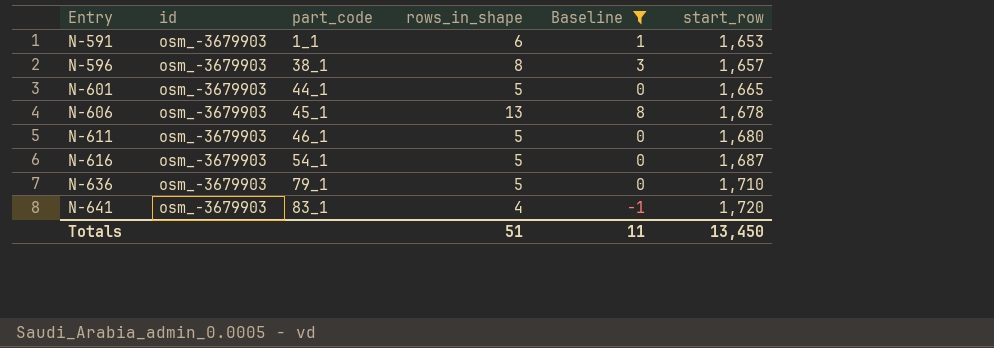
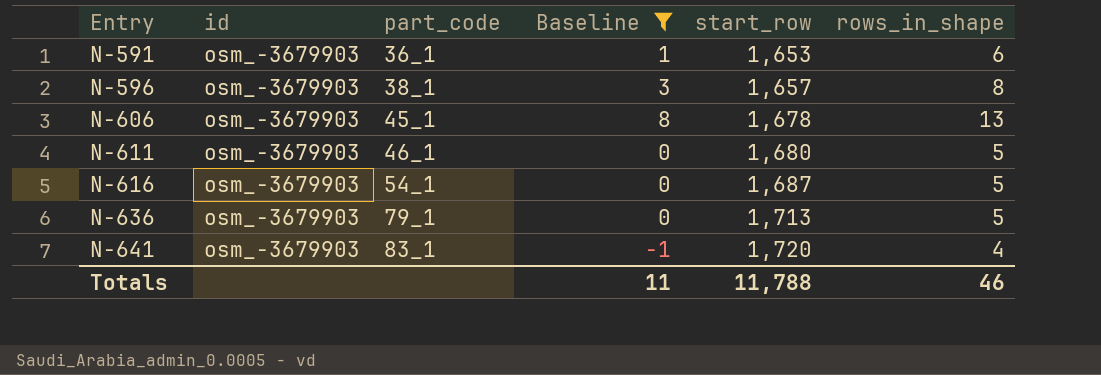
column rows_in_shape | position: 4 -> 6
row N-601: osm_-3679903 | 44_1 | 5 | 0 | 1,665 -> none
N-591 | part_code: 1_1 -> 36_1
N-636 | start_row: 1,710 -> 1,713
Totals | start_row: 13,450 -> 11,788
Totals | rows_in_shape: 51 -> 46

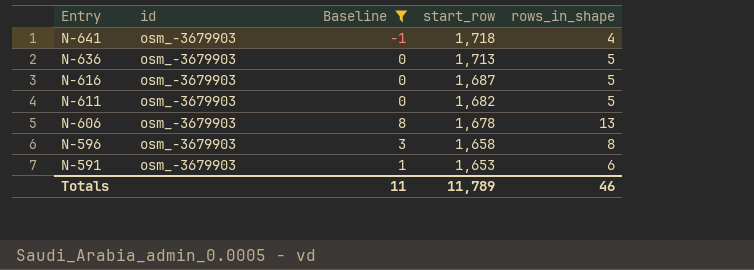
row order: Entry ascending -> Entry descending
column part_code | position: 3 -> none
N-641 | start_row: 1,720 -> 1,718
N-611 | start_row: 1,680 -> 1,682
N-596 | start_row: 1,657 -> 1,658
Totals | start_row: 11,788 -> 11,789

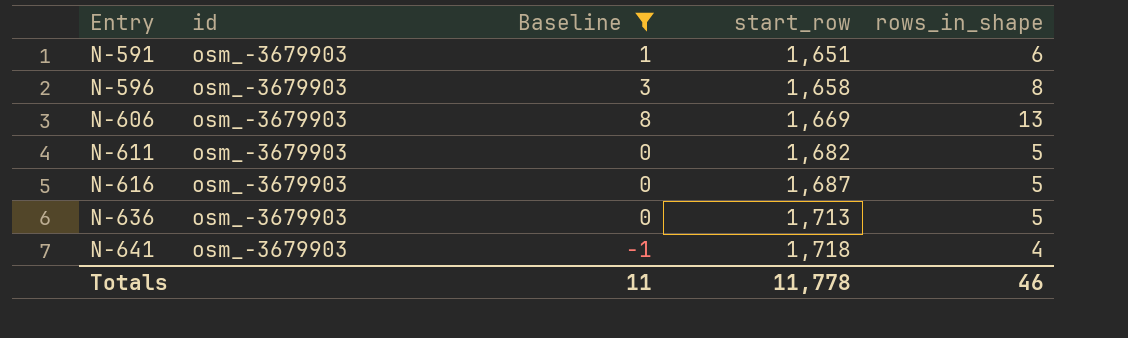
row order: Entry descending -> Entry ascending
N-591 | start_row: 1,653 -> 1,651
N-606 | start_row: 1,678 -> 1,669
Totals | start_row: 11,789 -> 11,778

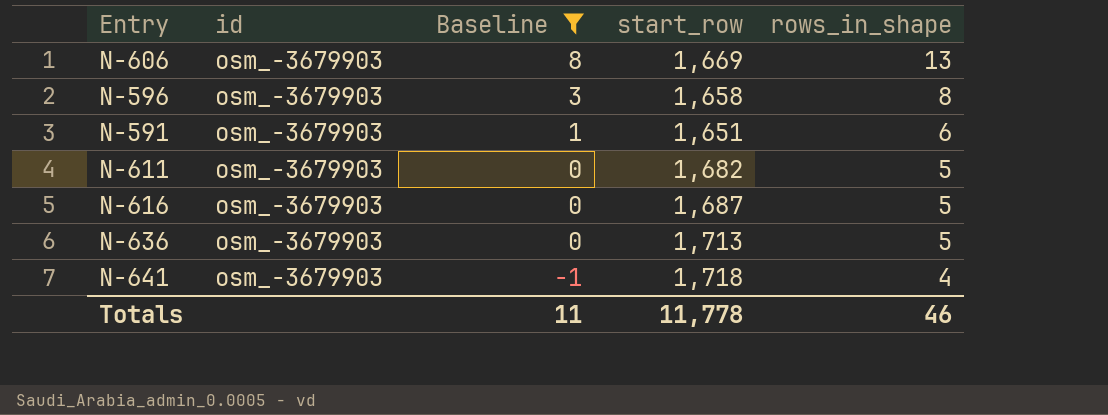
row order: Entry ascending -> Baseline descending

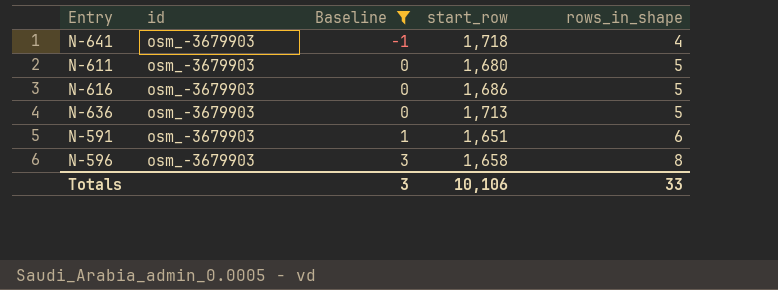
row order: Baseline descending -> Baseline ascending
row N-606: osm_-3679903 | 8 | 1,669 | 13 -> none
N-611 | start_row: 1,682 -> 1,680
N-616 | start_row: 1,687 -> 1,686
Totals | Baseline: 11 -> 3
Totals | start_row: 11,778 -> 10,106
Totals | rows_in_shape: 46 -> 33

